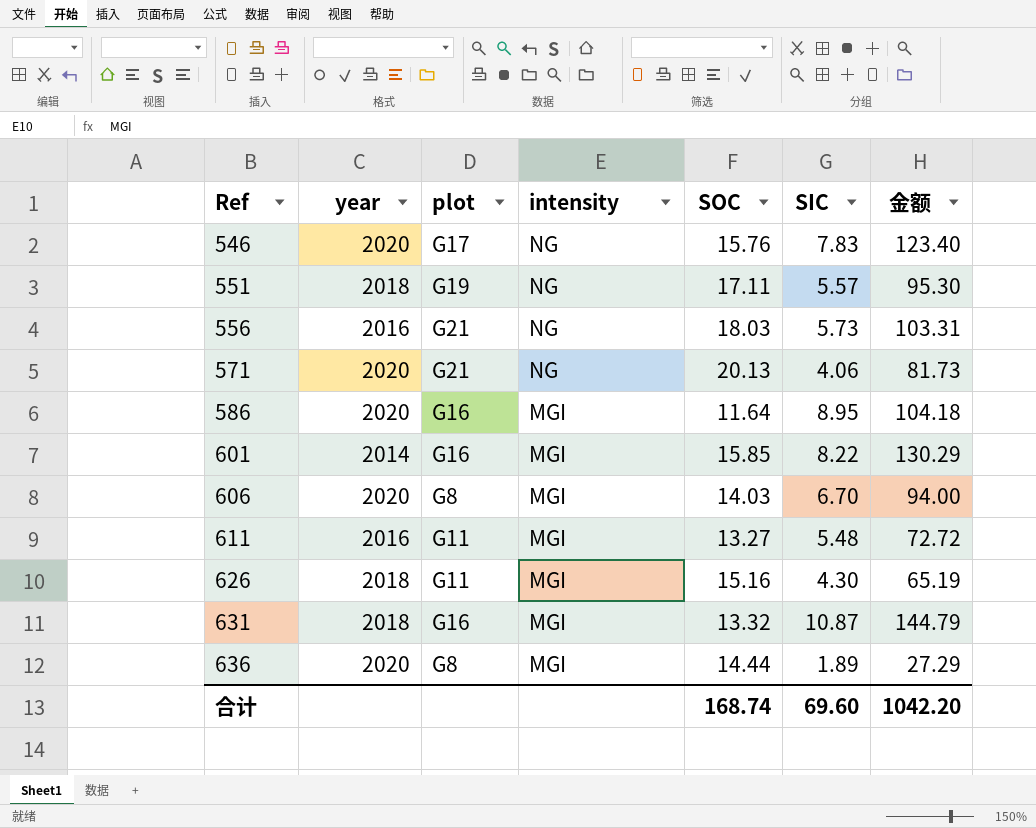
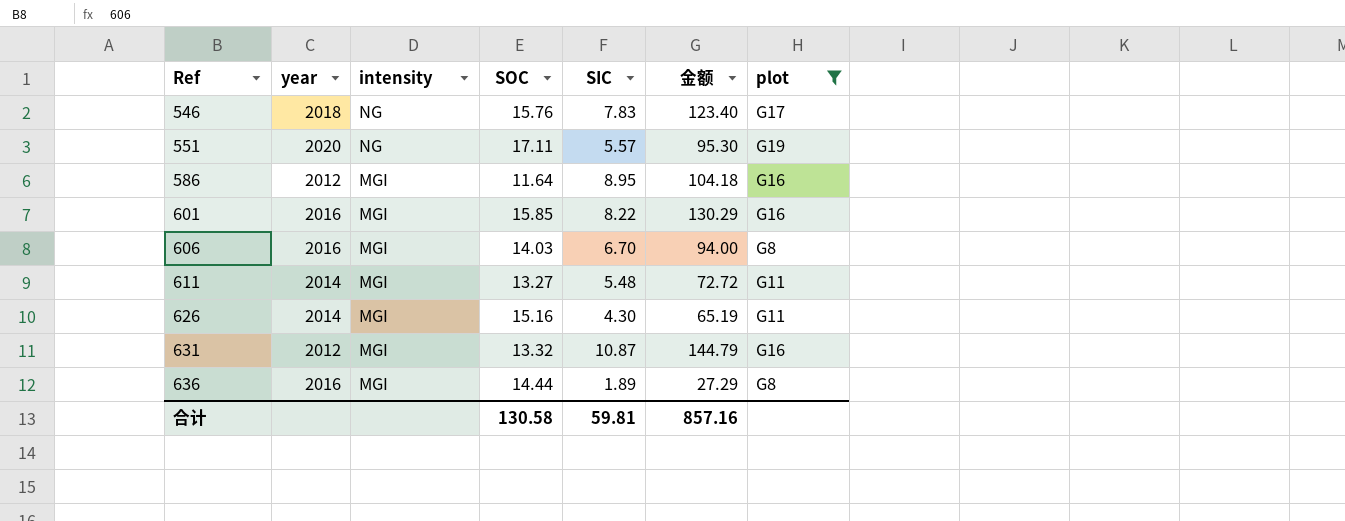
filter: none -> plot != G21
column plot | position: 3 -> 7
546 | year: 2020 -> 2018
551 | year: 2018 -> 2020
586 | year: 2020 -> 2012
601 | year: 2014 -> 2016
606 | year: 2020 -> 2016
611 | year: 2016 -> 2014
626 | year: 2018 -> 2014
631 | year: 2018 -> 2012
636 | year: 2020 -> 2016
合计 | SOC: 168.74 -> 130.58
合计 | SIC: 69.60 -> 59.81
合计 | 金额: 1042.20 -> 857.16

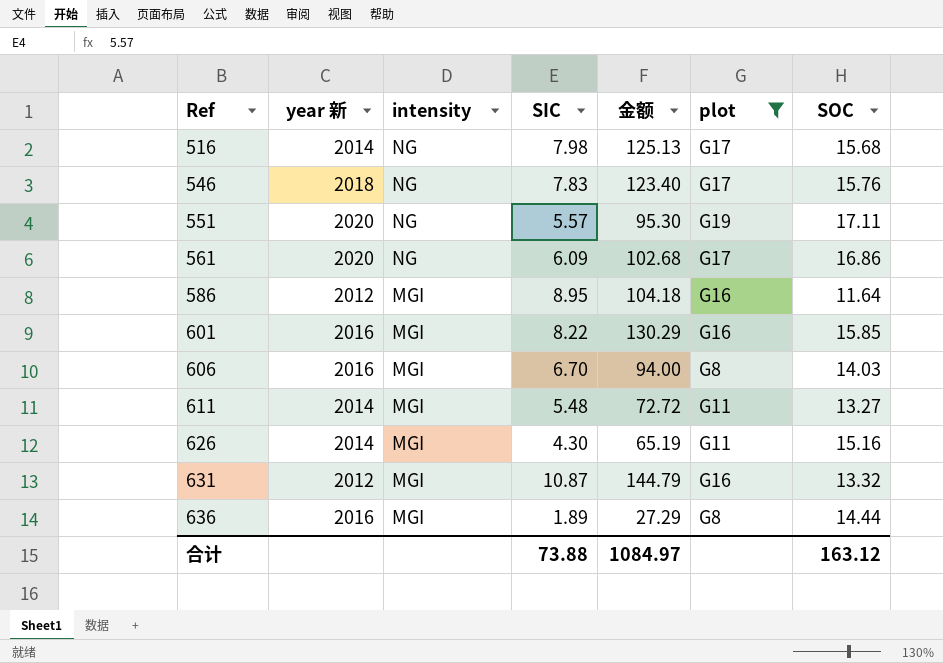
column name: year -> year 新
column SOC | position: 4 -> 7
row 516: none -> 2014 | NG | 7.98 | 125.13 | G17 | 15.68
row 561: none -> 2020 | NG | 6.09 | 102.68 | G17 | 16.86
合计 | SIC: 59.81 -> 73.88
合计 | 金额: 857.16 -> 1084.97
合计 | SOC: 130.58 -> 163.12

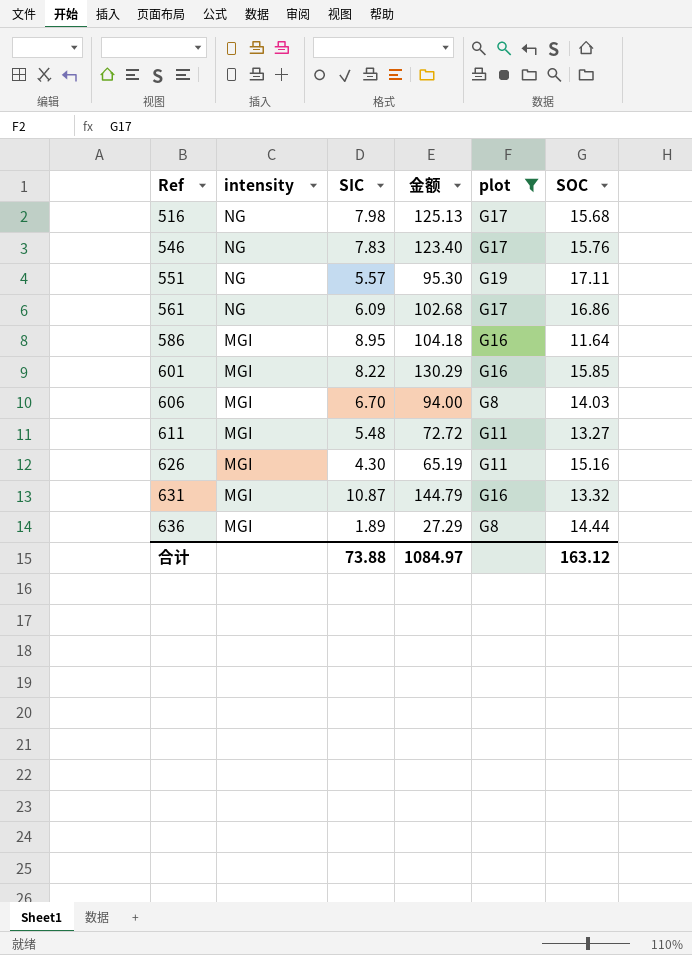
column year 新 | position: 2 -> none

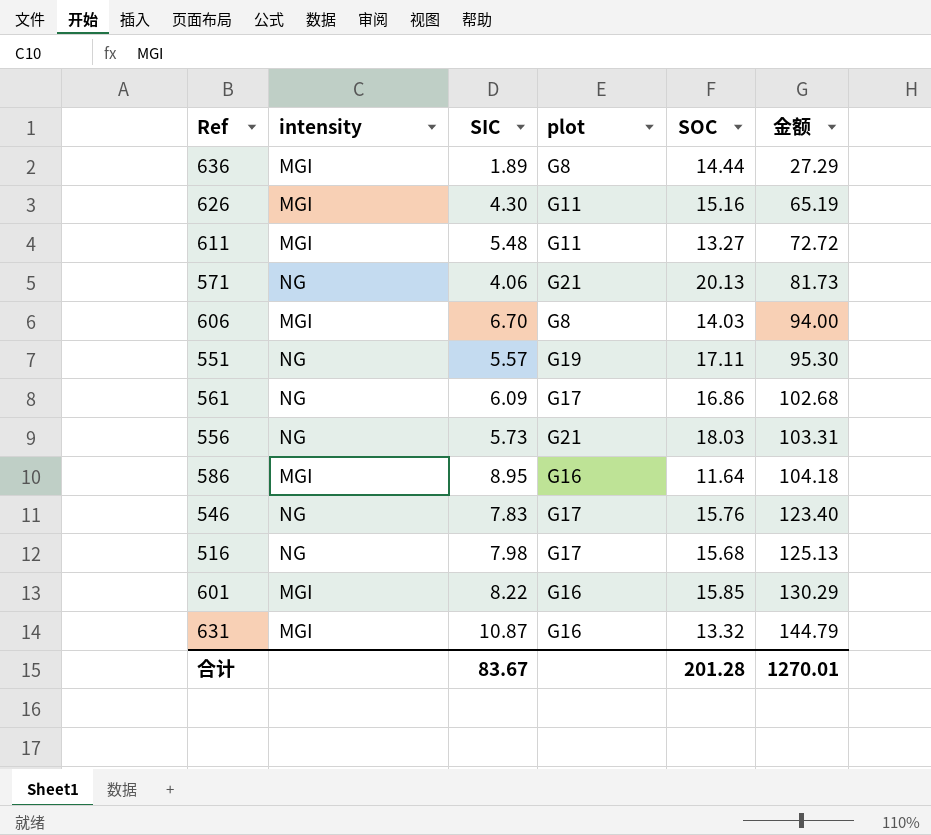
filter: plot != G21 -> none
row order: Ref ascending -> 金额 ascending
column 金额 | position: 4 -> 6
合计 | SIC: 73.88 -> 83.67
合计 | SOC: 163.12 -> 201.28
合计 | 金额: 1084.97 -> 1270.01

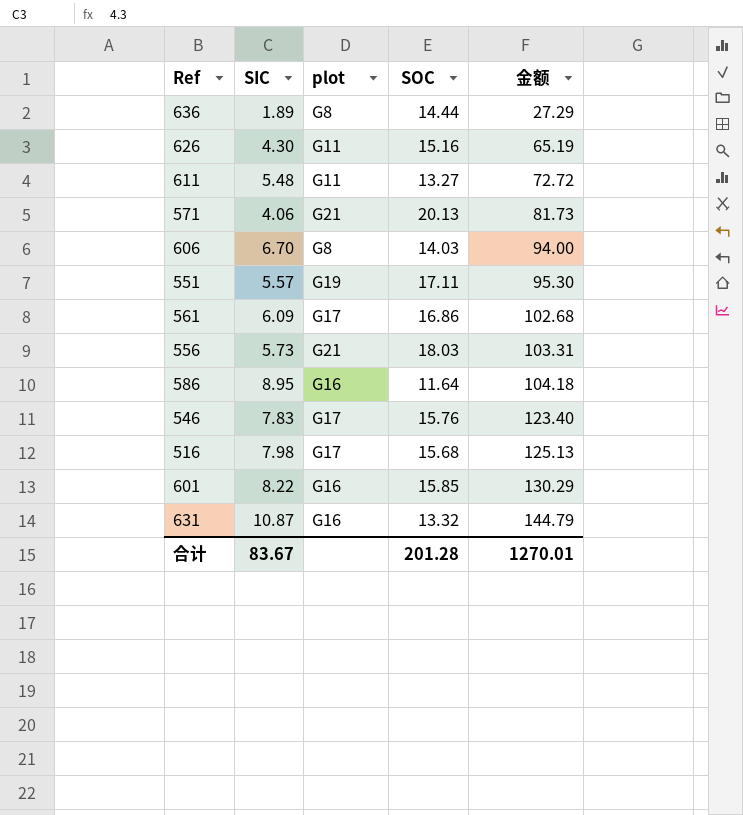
column intensity | position: 2 -> none

